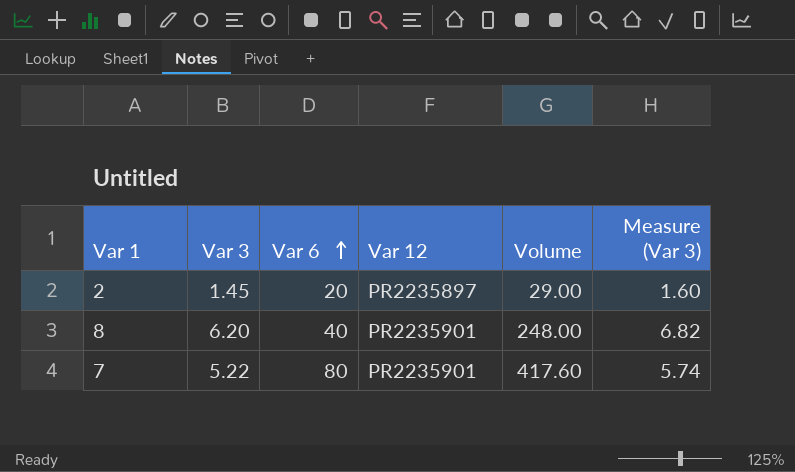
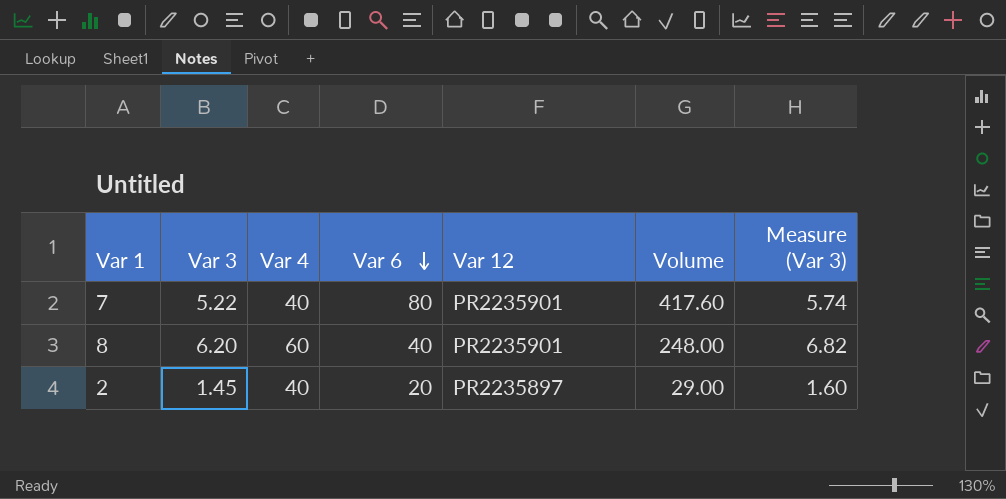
row order: Var 6 ascending -> Var 6 descending
column Var 4 | position: none -> 3

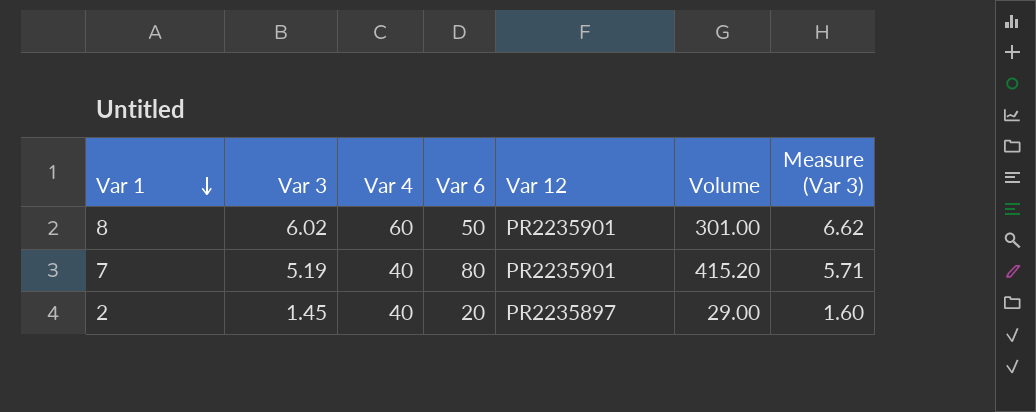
row order: Var 6 descending -> Var 1 descending
8 | Var 3: 6.20 -> 6.02
8 | Var 6: 40 -> 50
8 | Volume: 248.00 -> 301.00
8 | Measure (Var 3): 6.82 -> 6.62
7 | Var 3: 5.22 -> 5.19
7 | Volume: 417.60 -> 415.20
7 | Measure (Var 3): 5.74 -> 5.71

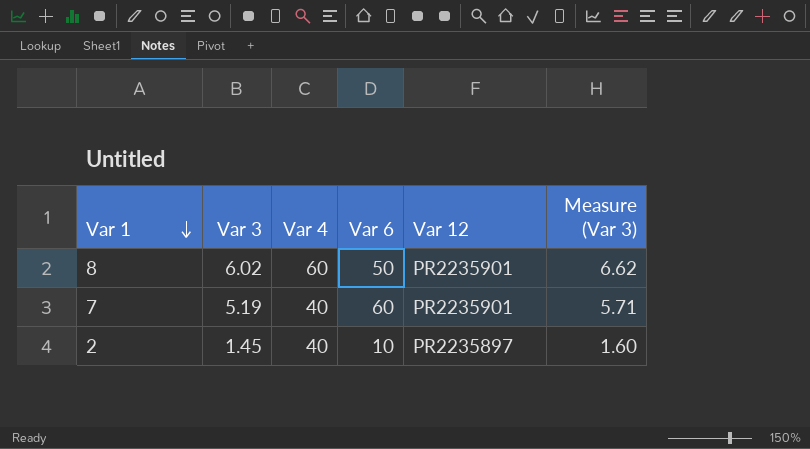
column Volume | formula: [Var 3] * [Var 6] -> none
7 | Var 6: 80 -> 60
2 | Var 6: 20 -> 10

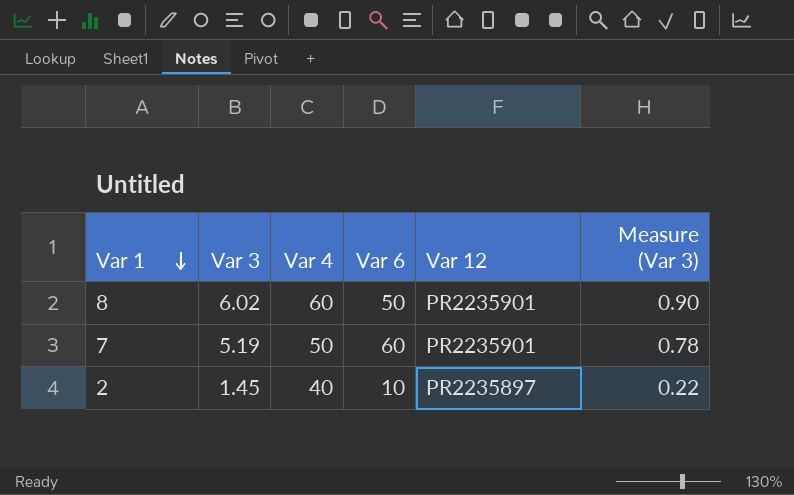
column Measure (Var 3) | formula: [Var 3] * 1.1 -> [Var 3] * 0.15
7 | Var 4: 40 -> 50

